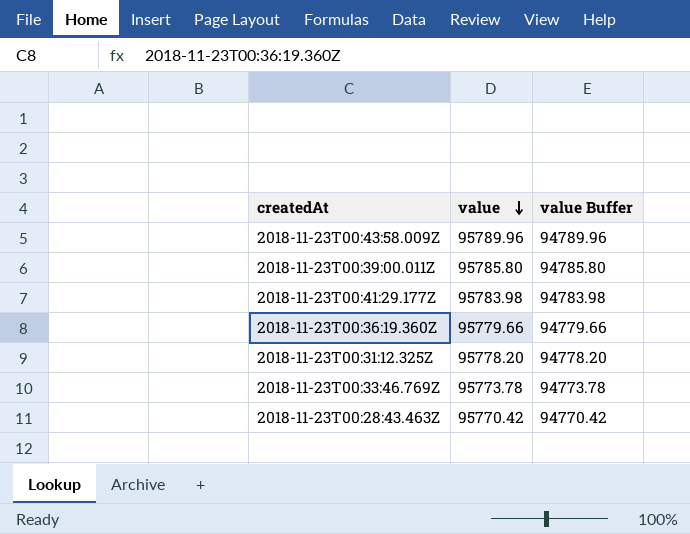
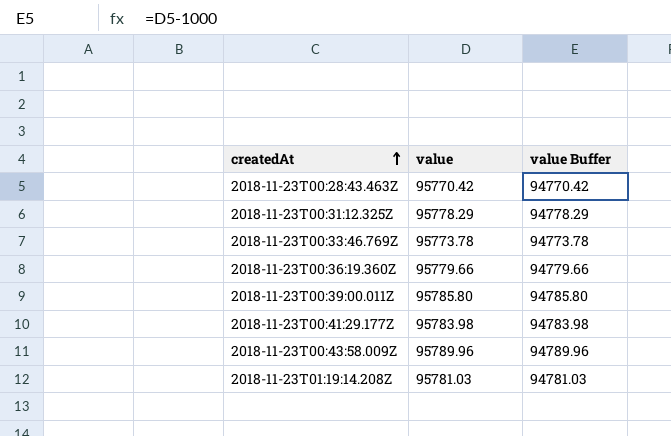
row order: value descending -> createdAt ascending
2018-11-23T00:31:12.325Z | value: 95778.20 -> 95778.29
2018-11-23T00:31:12.325Z | value Buffer: 94778.20 -> 94778.29
row 2018-11-23T01:19:14.208Z: none -> 95781.03 | 94781.03

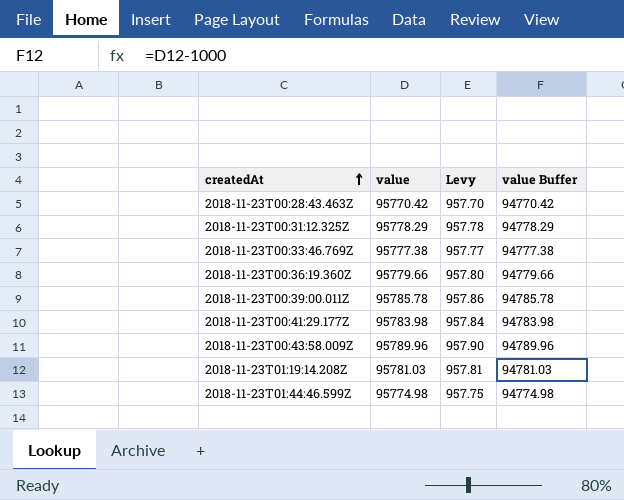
column Levy | formula: none -> [value] * 0.01
2018-11-23T00:33:46.769Z | value: 95773.78 -> 95777.38
2018-11-23T00:33:46.769Z | value Buffer: 94773.78 -> 94777.38
2018-11-23T00:39:00.011Z | value: 95785.80 -> 95785.78
2018-11-23T00:39:00.011Z | value Buffer: 94785.80 -> 94785.78
row 2018-11-23T01:44:46.599Z: none -> 95774.98 | 957.75 | 94774.98

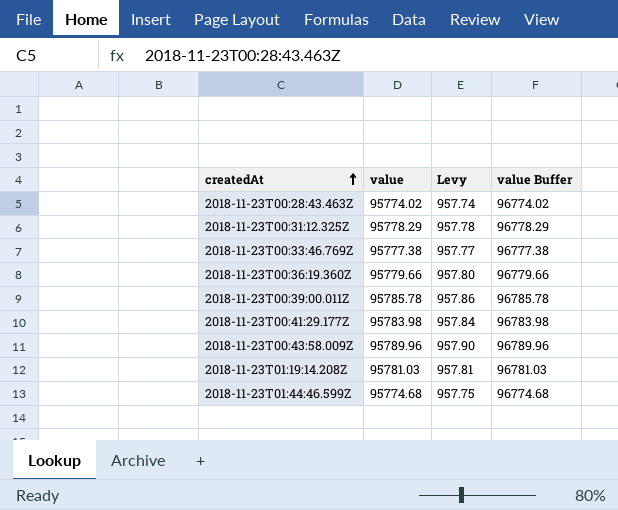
column value Buffer | formula: [value] - 1000 -> [value] + 1000
2018-11-23T00:28:43.463Z | value: 95770.42 -> 95774.02
2018-11-23T00:28:43.463Z | Levy: 957.70 -> 957.74
2018-11-23T01:44:46.599Z | value: 95774.98 -> 95774.68

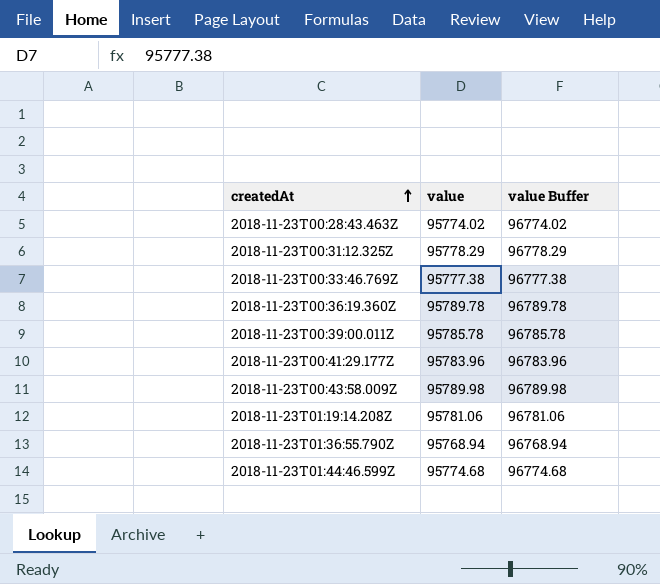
column Levy | formula: [value] * 0.01 -> none
2018-11-23T00:36:19.360Z | value: 95779.66 -> 95789.78
2018-11-23T00:36:19.360Z | value Buffer: 96779.66 -> 96789.78
2018-11-23T00:41:29.177Z | value: 95783.98 -> 95783.96
2018-11-23T00:41:29.177Z | value Buffer: 96783.98 -> 96783.96
2018-11-23T00:43:58.009Z | value: 95789.96 -> 95789.98
2018-11-23T00:43:58.009Z | value Buffer: 96789.96 -> 96789.98
2018-11-23T01:19:14.208Z | value: 95781.03 -> 95781.06
2018-11-23T01:19:14.208Z | value Buffer: 96781.03 -> 96781.06
row 2018-11-23T01:36:55.790Z: none -> 95768.94 | 96768.94

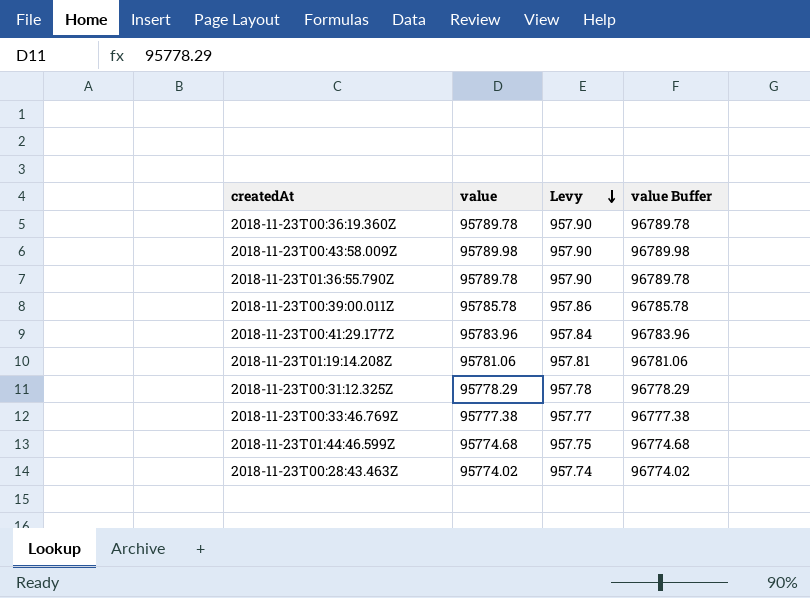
row order: createdAt ascending -> Levy descending
column Levy | formula: none -> [value] * 0.01
2018-11-23T01:36:55.790Z | value: 95768.94 -> 95789.78
2018-11-23T01:36:55.790Z | value Buffer: 96768.94 -> 96789.78

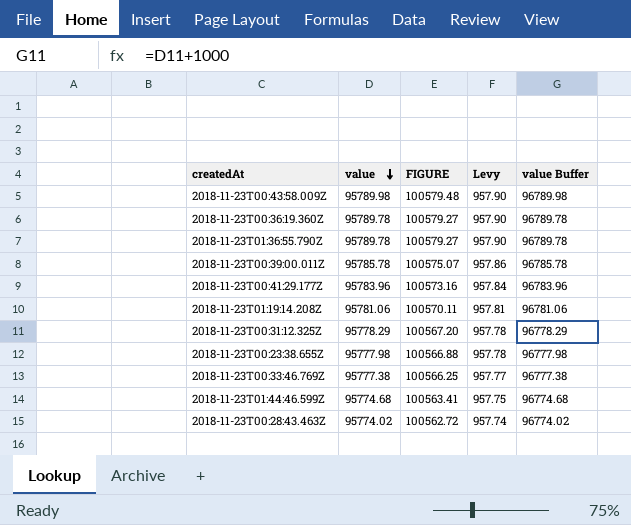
row order: Levy descending -> value descending
column FIGURE | formula: none -> [value] * 1.05
row 2018-11-23T00:23:38.655Z: none -> 95777.98 | 100566.88 | 957.78 | 96777.98

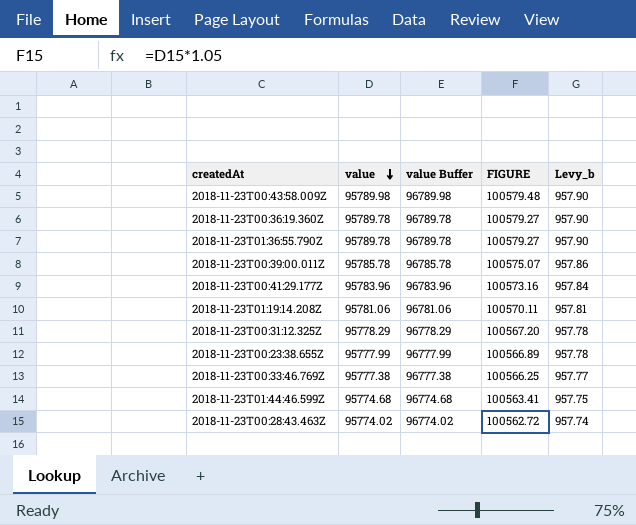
column value Buffer | position: 5 -> 3
column name: Levy -> Levy_b
2018-11-23T00:23:38.655Z | value: 95777.98 -> 95777.99
2018-11-23T00:23:38.655Z | value Buffer: 96777.98 -> 96777.99
2018-11-23T00:23:38.655Z | FIGURE: 100566.88 -> 100566.89

